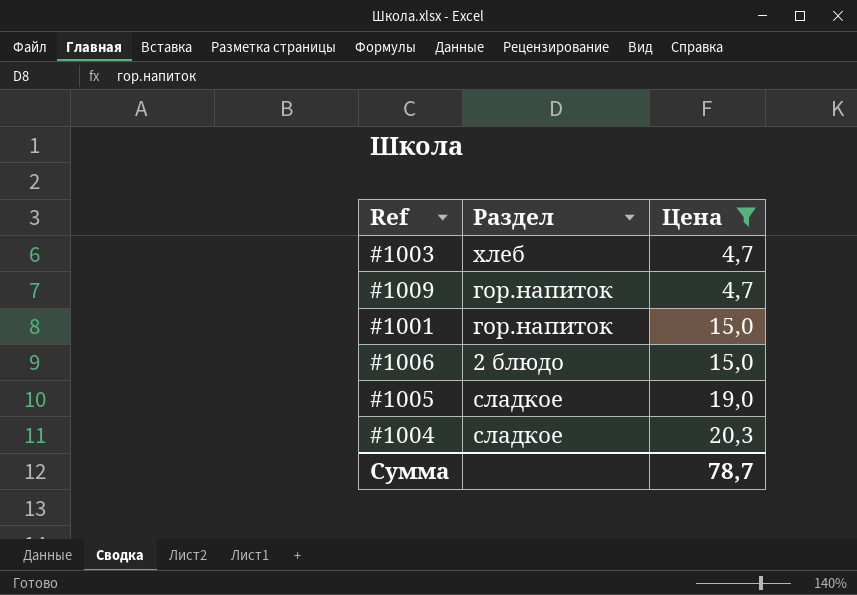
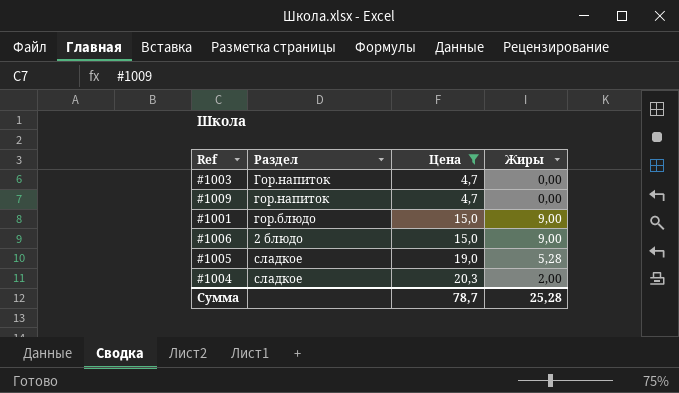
column Жиры | position: none -> 4
#1003 | Раздел: хлеб -> Гор.напиток
#1001 | Раздел: гор.напиток -> гор.блюдо

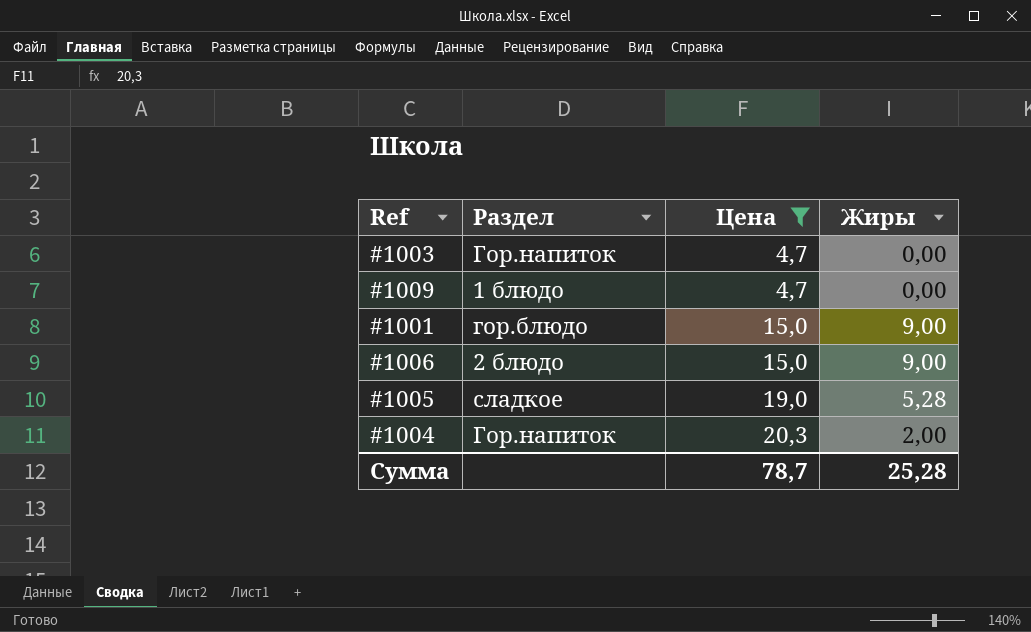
#1009 | Раздел: гор.напиток -> 1 блюдо
#1004 | Раздел: сладкое -> Гор.напиток

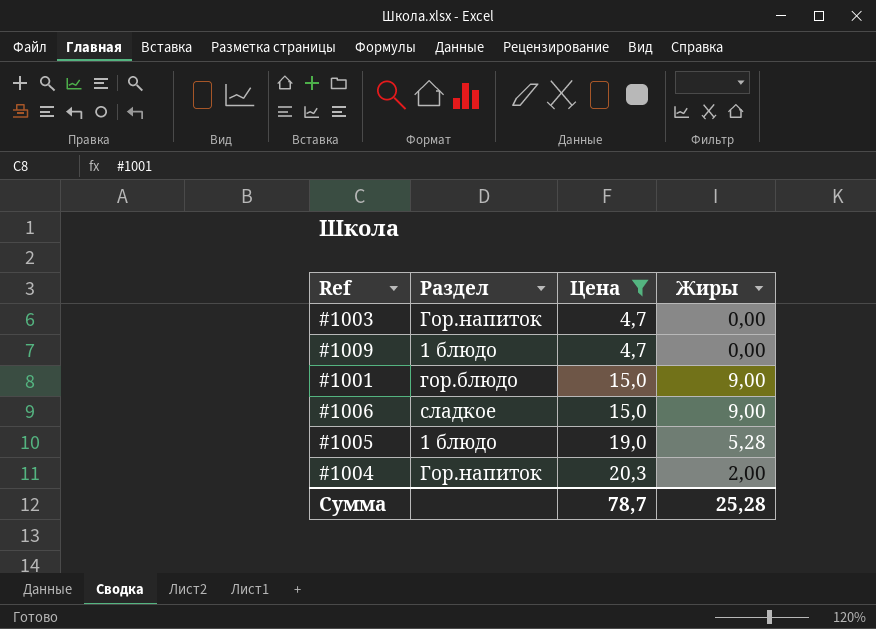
#1006 | Раздел: 2 блюдо -> сладкое
#1005 | Раздел: сладкое -> 1 блюдо

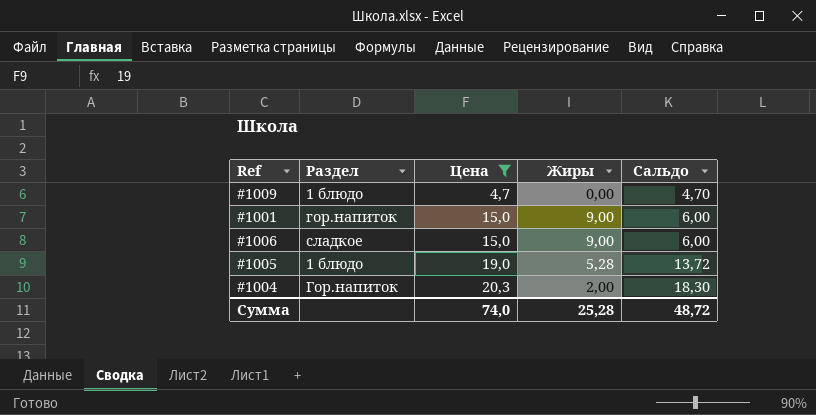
column Сальдо | formula: none -> [Цена] - [Жиры]
row #1003: Гор.напиток | 4,7 | 0,00 -> none
#1001 | Раздел: гор.блюдо -> гор.напиток
Сумма | Цена: 78,7 -> 74,0

